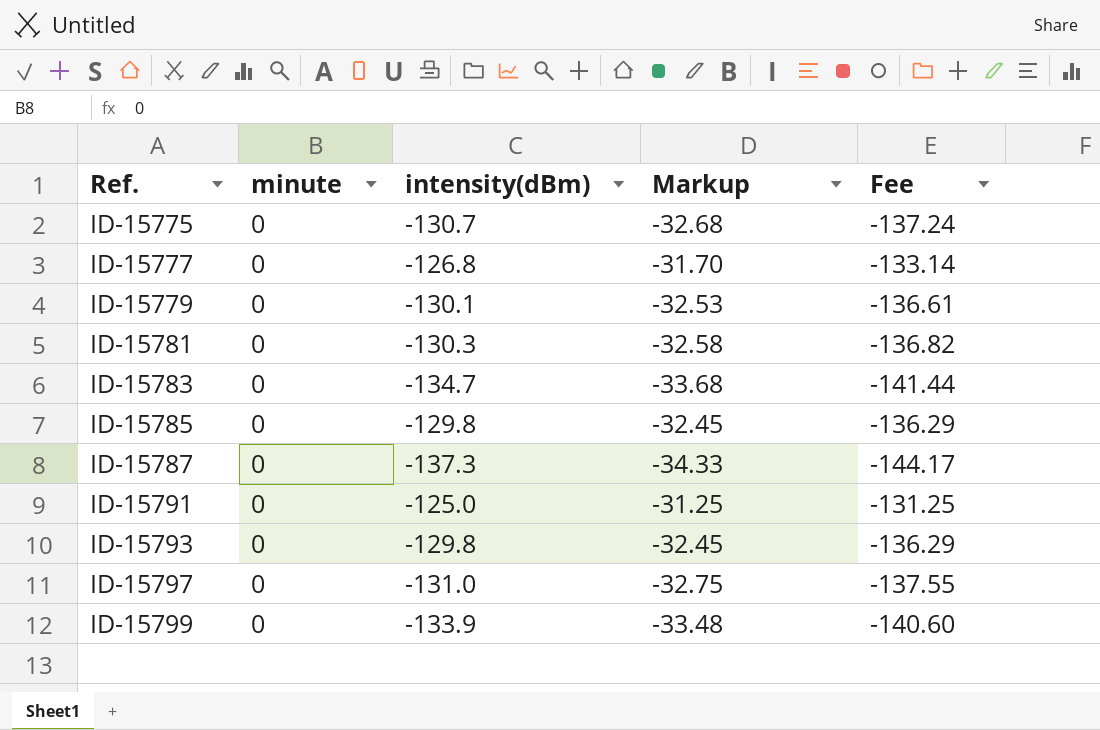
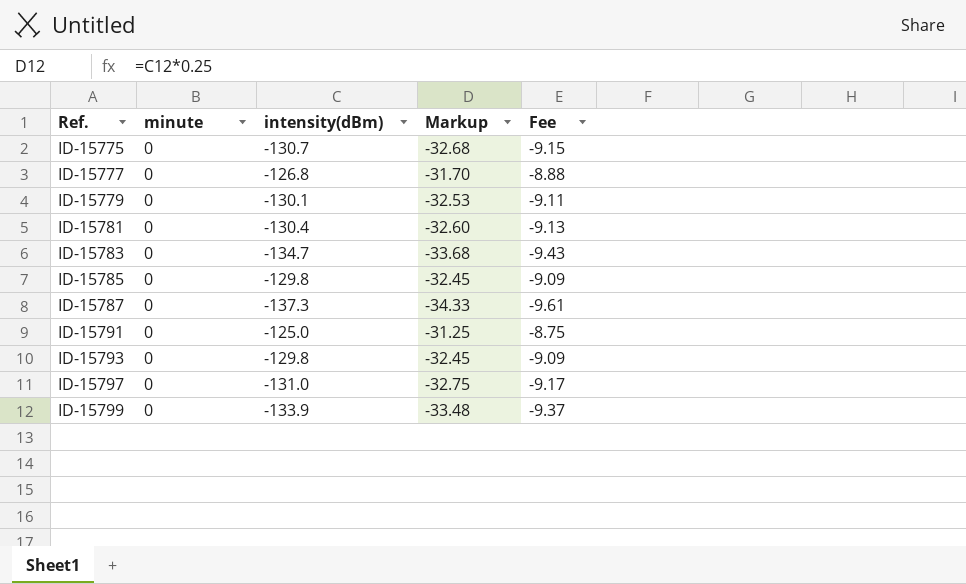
column Fee | formula: [intensity(dBm)] * 1.05 -> [intensity(dBm)] * 0.07
ID-15781 | intensity(dBm): -130.3 -> -130.4
ID-15781 | Markup: -32.58 -> -32.60

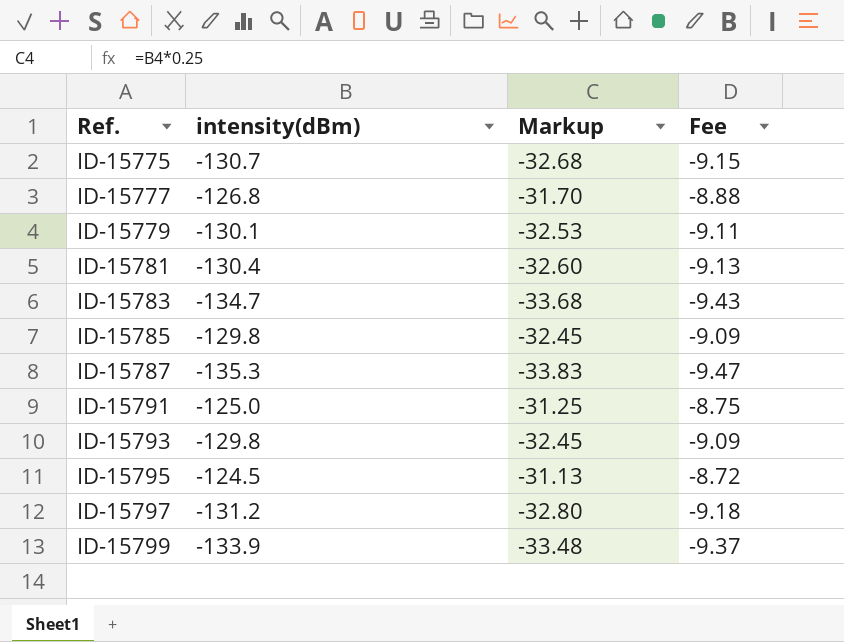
column minute | position: 2 -> none
ID-15787 | intensity(dBm): -137.3 -> -135.3
ID-15787 | Markup: -34.33 -> -33.83
ID-15787 | Fee: -9.61 -> -9.47
row ID-15795: none -> -124.5 | -31.13 | -8.72
ID-15797 | intensity(dBm): -131.0 -> -131.2
ID-15797 | Markup: -32.75 -> -32.80
ID-15797 | Fee: -9.17 -> -9.18

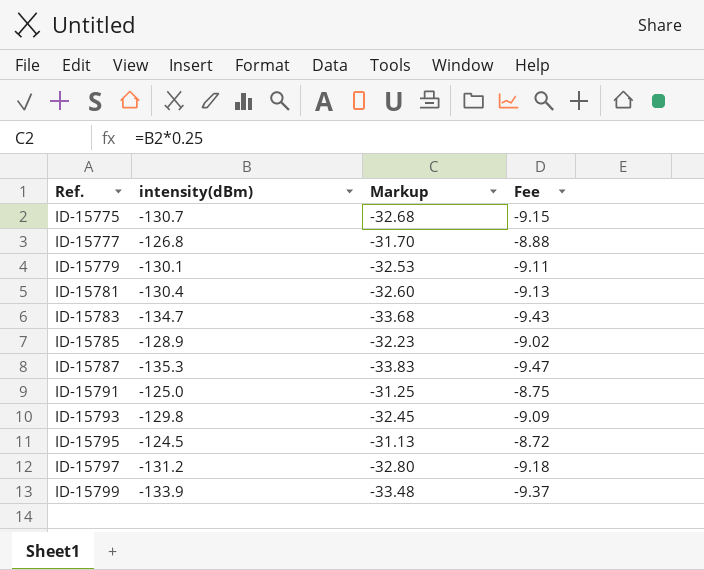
ID-15785 | intensity(dBm): -129.8 -> -128.9
ID-15785 | Markup: -32.45 -> -32.23
ID-15785 | Fee: -9.09 -> -9.02

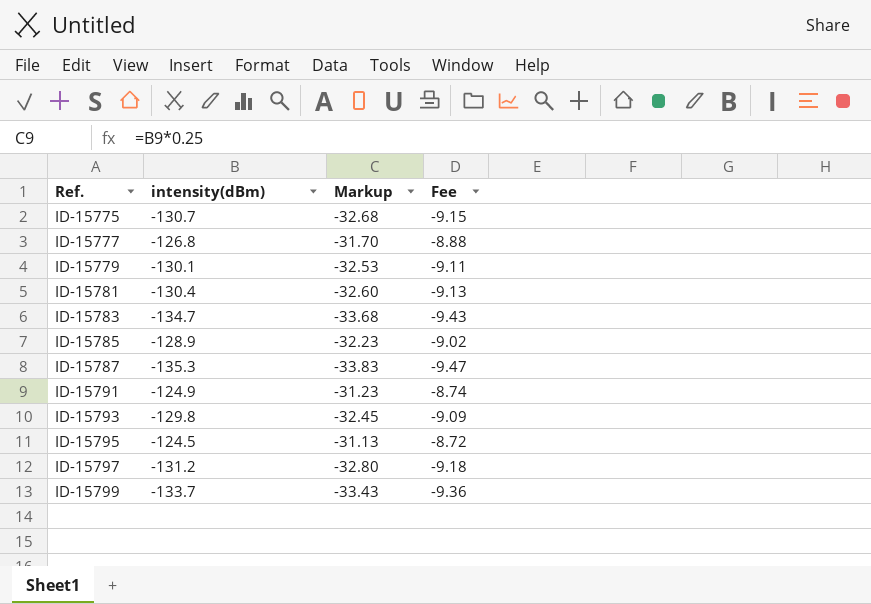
ID-15791 | intensity(dBm): -125.0 -> -124.9
ID-15791 | Markup: -31.25 -> -31.23
ID-15791 | Fee: -8.75 -> -8.74
ID-15799 | intensity(dBm): -133.9 -> -133.7
ID-15799 | Markup: -33.48 -> -33.43
ID-15799 | Fee: -9.37 -> -9.36

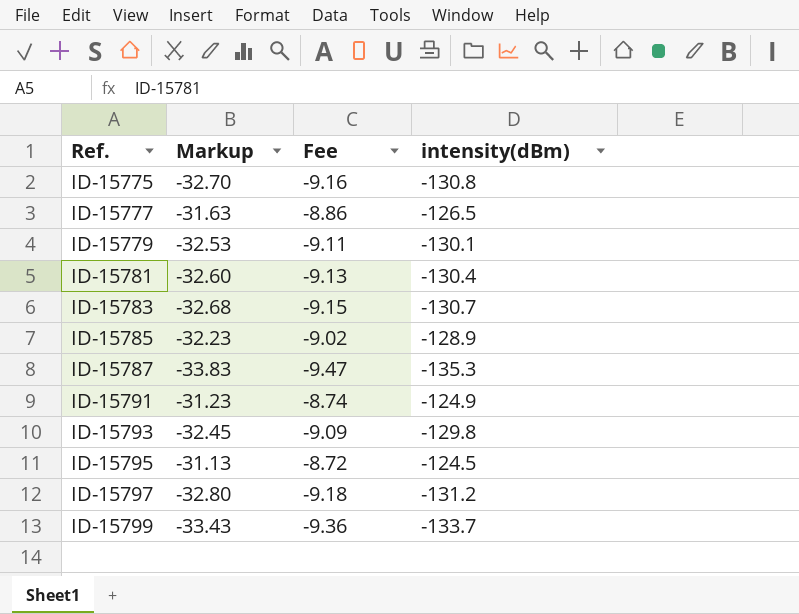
column intensity(dBm) | position: 2 -> 4
ID-15775 | Markup: -32.68 -> -32.70
ID-15775 | Fee: -9.15 -> -9.16
ID-15775 | intensity(dBm): -130.7 -> -130.8
ID-15777 | Markup: -31.70 -> -31.63
ID-15777 | Fee: -8.88 -> -8.86
ID-15777 | intensity(dBm): -126.8 -> -126.5
ID-15783 | Markup: -33.68 -> -32.68
ID-15783 | Fee: -9.43 -> -9.15
ID-15783 | intensity(dBm): -134.7 -> -130.7

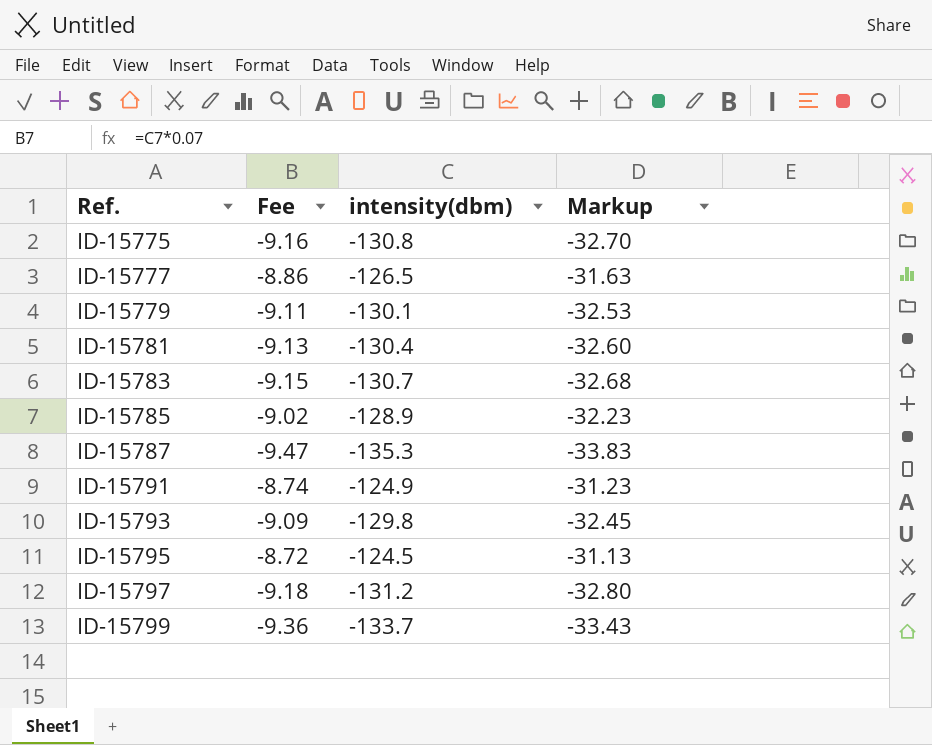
column name: intensity(dBm) -> intensity(dbm)
column Markup | position: 2 -> 4

